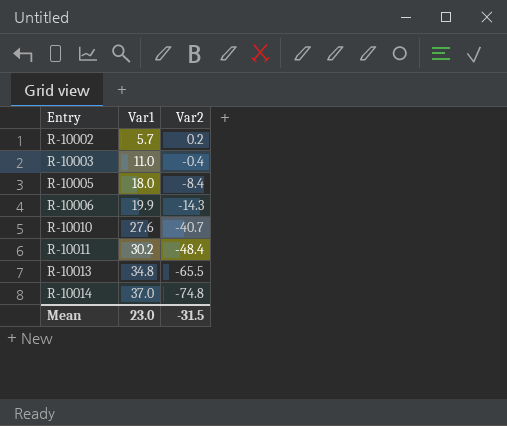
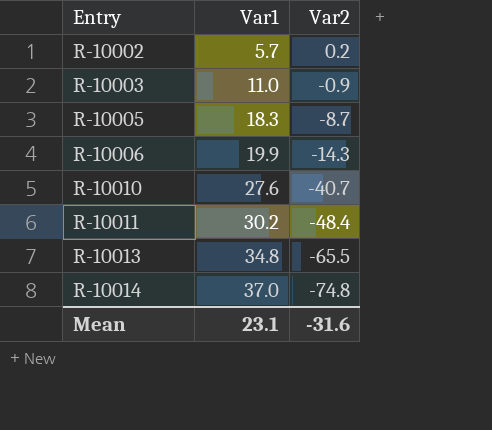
R-10003 | Var2: -0.4 -> -0.9
R-10005 | Var1: 18.0 -> 18.3
R-10005 | Var2: -8.4 -> -8.7
Mean | Var1: 23.0 -> 23.1
Mean | Var2: -31.5 -> -31.6

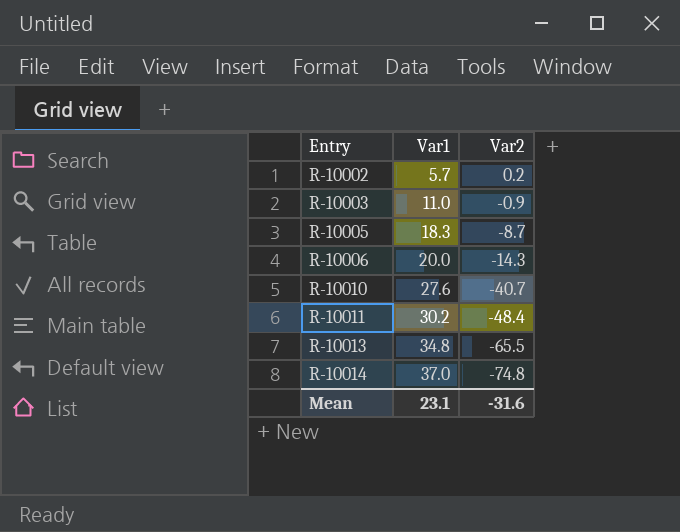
R-10006 | Var1: 19.9 -> 20.0

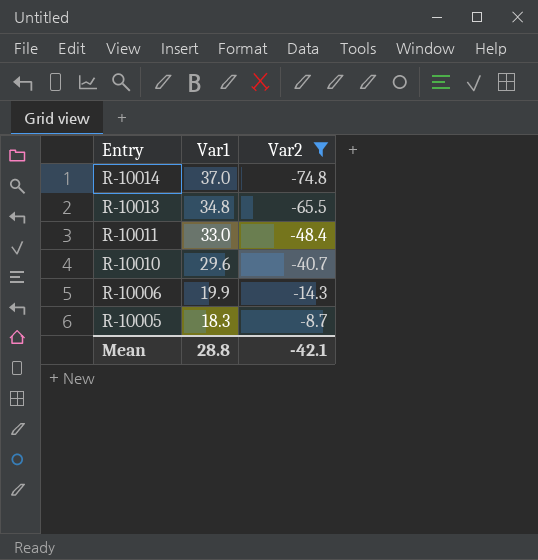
filter: none -> Var2 <= -8.7
row order: Entry ascending -> Entry descending
R-10011 | Var1: 30.2 -> 33.0
R-10010 | Var1: 27.6 -> 29.6
R-10006 | Var1: 20.0 -> 19.9
Mean | Var1: 23.1 -> 28.8
Mean | Var2: -31.6 -> -42.1

